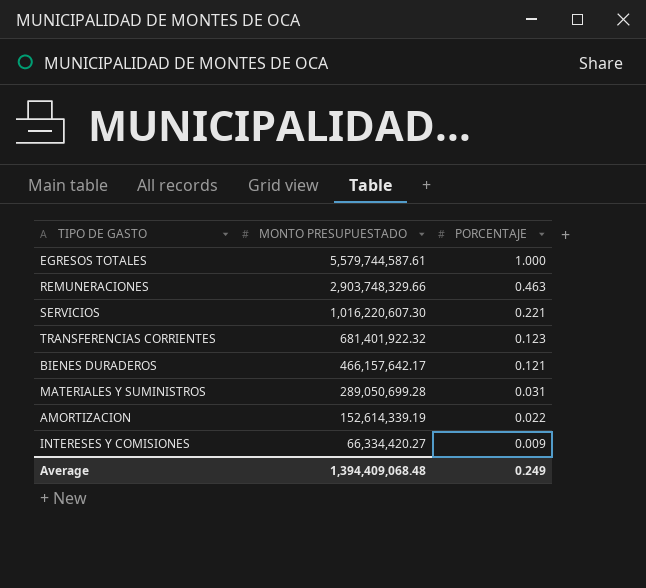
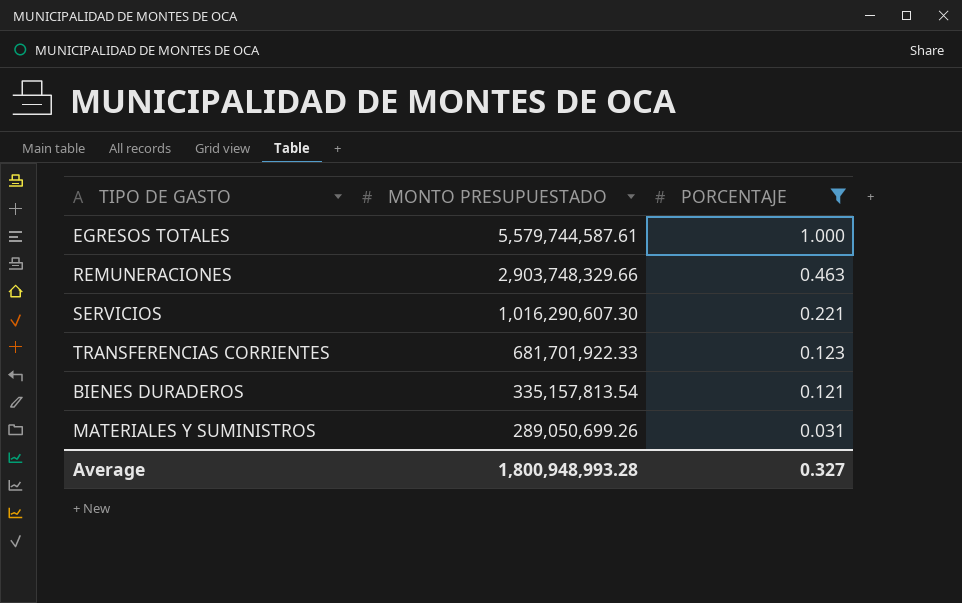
filter: none -> PORCENTAJE >= 0.031
SERVICIOS | MONTO PRESUPUESTADO: 1,016,220,607.30 -> 1,016,290,607.30
TRANSFERENCIAS CORRIENTES | MONTO PRESUPUESTADO: 681,401,922.32 -> 681,701,922.33
BIENES DURADEROS | MONTO PRESUPUESTADO: 466,157,642.17 -> 335,157,813.54
MATERIALES Y SUMINISTROS | MONTO PRESUPUESTADO: 289,050,699.28 -> 289,050,699.26
Average | MONTO PRESUPUESTADO: 1,394,409,068.48 -> 1,800,948,993.28
Average | PORCENTAJE: 0.249 -> 0.327

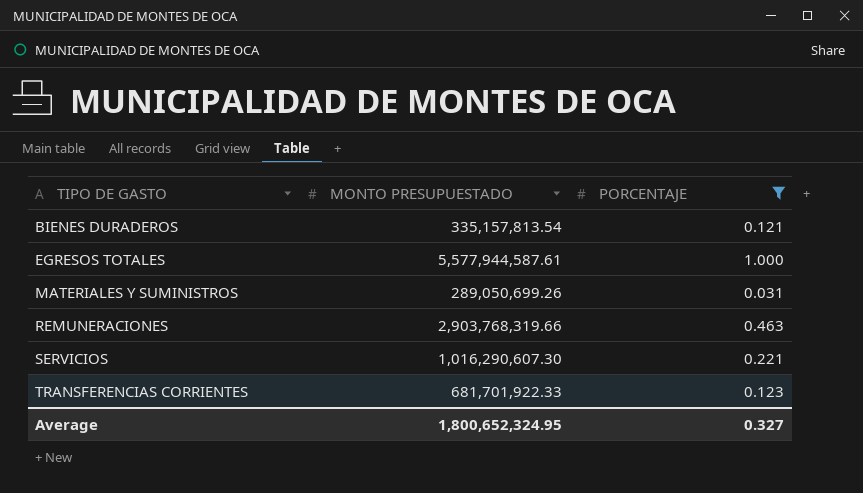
row order: MONTO PRESUPUESTADO descending -> TIPO DE GASTO ascending
EGRESOS TOTALES | MONTO PRESUPUESTADO: 5,579,744,587.61 -> 5,577,944,587.61
REMUNERACIONES | MONTO PRESUPUESTADO: 2,903,748,329.66 -> 2,903,768,319.66
Average | MONTO PRESUPUESTADO: 1,800,948,993.28 -> 1,800,652,324.95

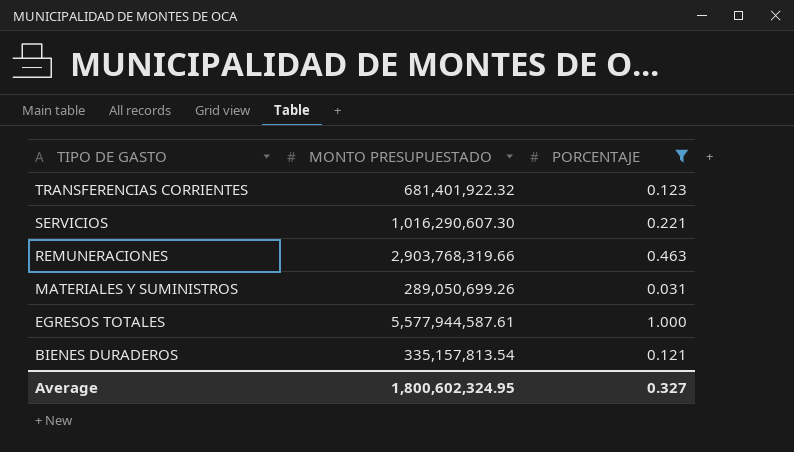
row order: TIPO DE GASTO ascending -> TIPO DE GASTO descending
TRANSFERENCIAS CORRIENTES | MONTO PRESUPUESTADO: 681,701,922.33 -> 681,401,922.32
Average | MONTO PRESUPUESTADO: 1,800,652,324.95 -> 1,800,602,324.95

